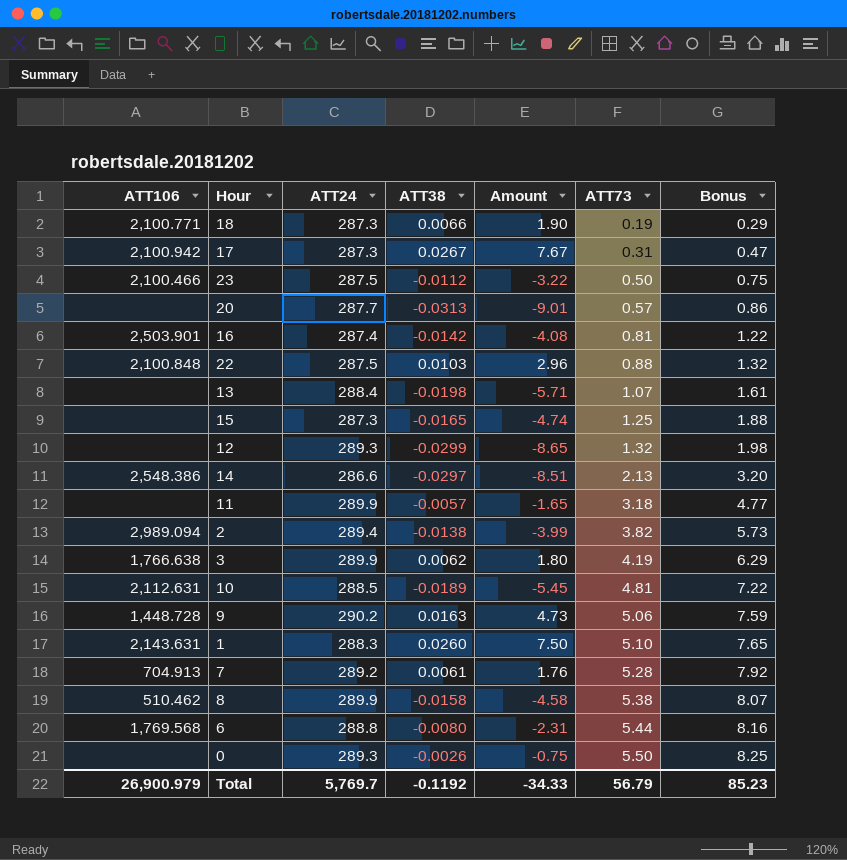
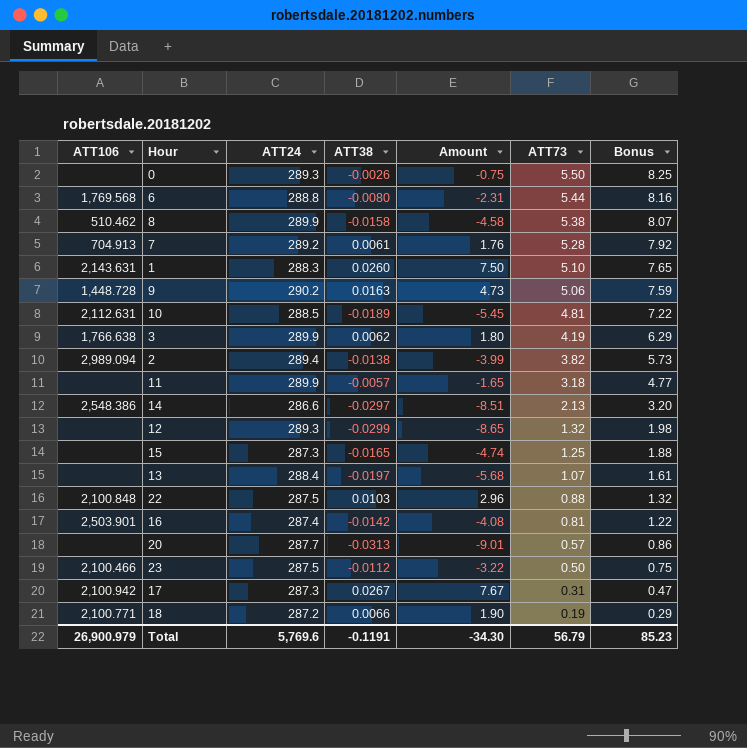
row order: ATT73 ascending -> ATT73 descending
13 | ATT38: -0.0198 -> -0.0197
13 | Amount: -5.71 -> -5.68
18 | ATT24: 287.3 -> 287.2
Total | ATT24: 5,769.7 -> 5,769.6
Total | ATT38: -0.1192 -> -0.1191
Total | Amount: -34.33 -> -34.30

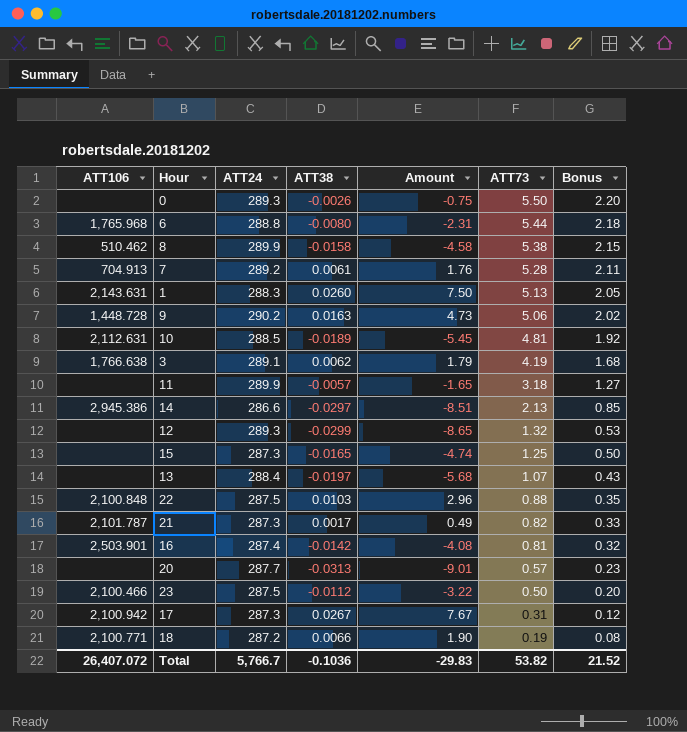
column Bonus | formula: [ATT73] * 1.5 -> [ATT73] * 0.4
row 2: 2,989.094 | 289.4 | -0.0138 | -3.99 | 3.82 | 5.73 -> none
6 | ATT106: 1,769.568 -> 1,765.968
1 | ATT73: 5.10 -> 5.13
3 | ATT24: 289.9 -> 289.1
3 | Amount: 1.80 -> 1.79
14 | ATT106: 2,548.386 -> 2,945.386
row 21: none -> 2,101.787 | 287.3 | 0.0017 | 0.49 | 0.82 | 0.33
Total | ATT106: 26,900.979 -> 26,407.072
Total | ATT24: 5,769.6 -> 5,766.7
Total | ATT38: -0.1191 -> -0.1036
Total | Amount: -34.30 -> -29.83
Total | ATT73: 56.79 -> 53.82
Total | Bonus: 85.23 -> 21.52

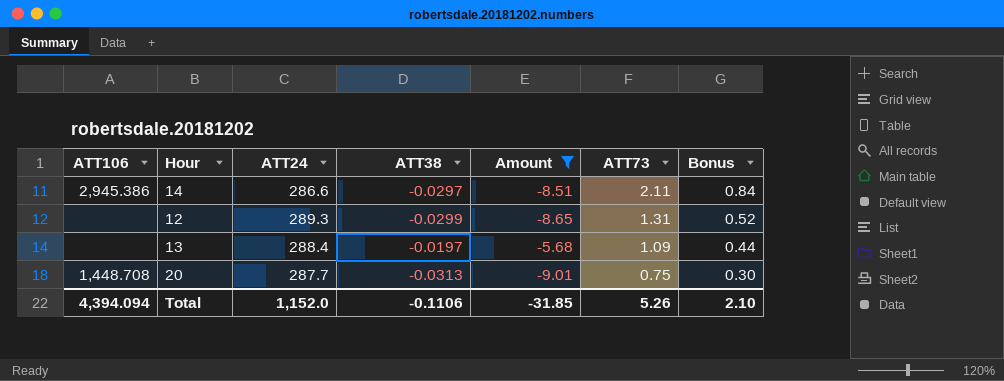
filter: none -> Amount <= -5.68
14 | ATT73: 2.13 -> 2.11
14 | Bonus: 0.85 -> 0.84
12 | ATT73: 1.32 -> 1.31
12 | Bonus: 0.53 -> 0.52
13 | ATT73: 1.07 -> 1.09
13 | Bonus: 0.43 -> 0.44
20 | ATT106: none -> 1,448.708
20 | ATT73: 0.57 -> 0.75
20 | Bonus: 0.23 -> 0.30
Total | ATT106: 26,407.072 -> 4,394.094
Total | ATT24: 5,766.7 -> 1,152.0
Total | ATT38: -0.1036 -> -0.1106
Total | Amount: -29.83 -> -31.85
Total | ATT73: 53.82 -> 5.26
Total | Bonus: 21.52 -> 2.10

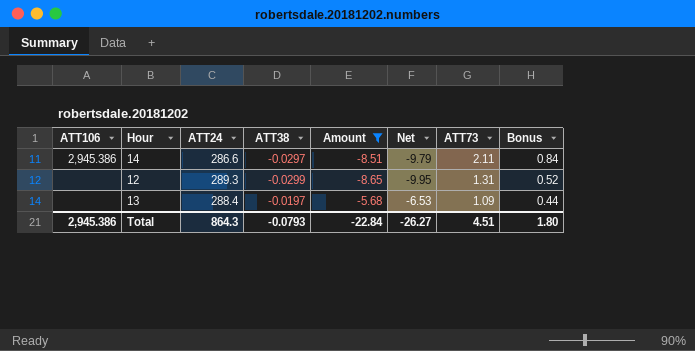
column Net | formula: none -> [Amount] * 1.15
row 20: 1,448.708 | 287.7 | -0.0313 | -9.01 | 0.75 | 0.30 -> none
Total | ATT106: 4,394.094 -> 2,945.386
Total | ATT24: 1,152.0 -> 864.3
Total | ATT38: -0.1106 -> -0.0793
Total | Amount: -31.85 -> -22.84
Total | ATT73: 5.26 -> 4.51
Total | Bonus: 2.10 -> 1.80

